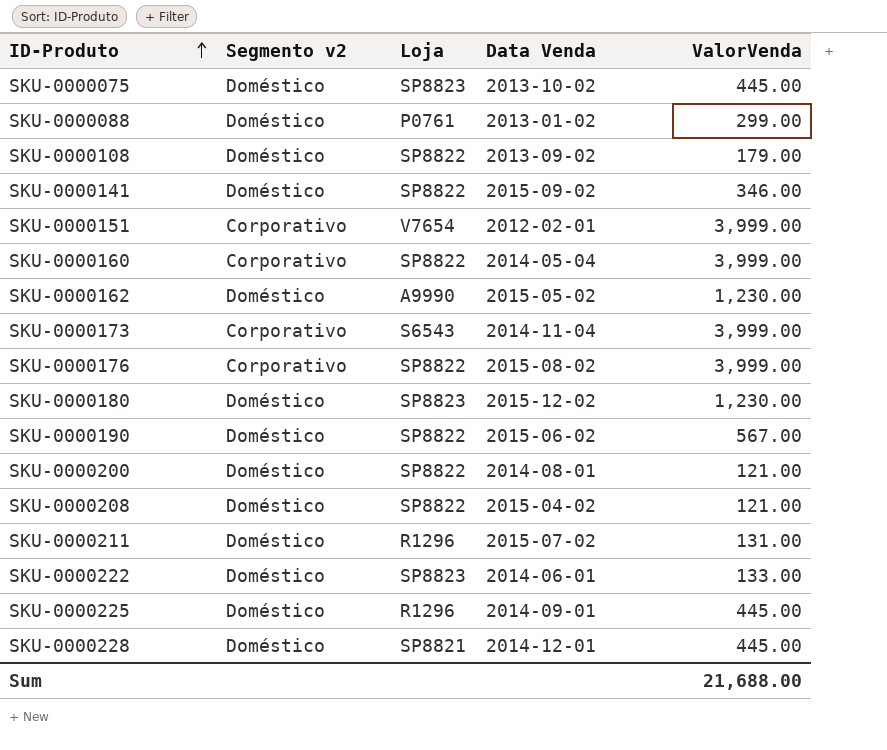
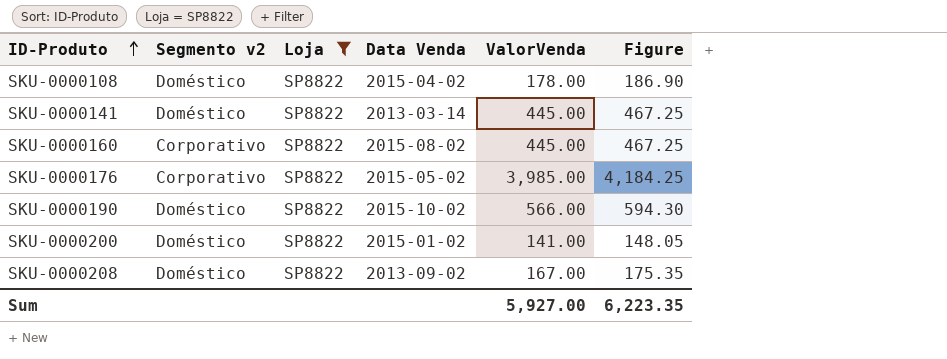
filter: none -> Loja = SP8822
column Figure | formula: none -> [ValorVenda] * 1.05
SKU-0000108 | Data Venda: 2013-09-02 -> 2015-04-02
SKU-0000108 | ValorVenda: 179.00 -> 178.00
SKU-0000141 | Data Venda: 2015-09-02 -> 2013-03-14
SKU-0000141 | ValorVenda: 346.00 -> 445.00
SKU-0000160 | Data Venda: 2014-05-04 -> 2015-08-02
SKU-0000160 | ValorVenda: 3,999.00 -> 445.00
SKU-0000176 | Data Venda: 2015-08-02 -> 2015-05-02
SKU-0000176 | ValorVenda: 3,999.00 -> 3,985.00
SKU-0000190 | Data Venda: 2015-06-02 -> 2015-10-02
SKU-0000190 | ValorVenda: 567.00 -> 566.00
SKU-0000200 | Data Venda: 2014-08-01 -> 2015-01-02
SKU-0000200 | ValorVenda: 121.00 -> 141.00
SKU-0000208 | Data Venda: 2015-04-02 -> 2013-09-02
SKU-0000208 | ValorVenda: 121.00 -> 167.00
Sum | ValorVenda: 21,688.00 -> 5,927.00

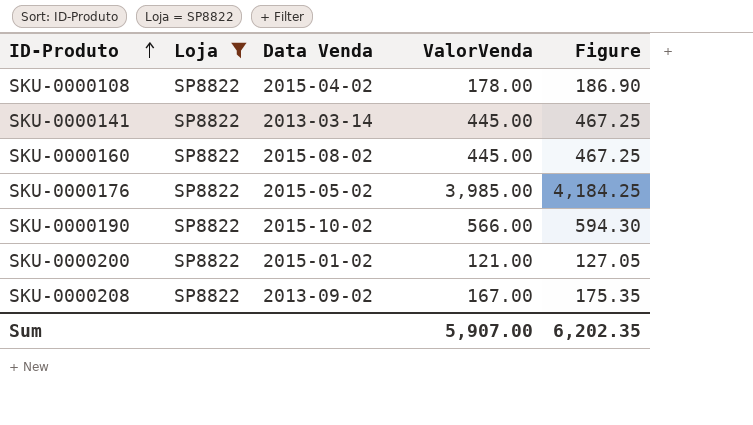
column Segmento v2 | position: 2 -> none
SKU-0000200 | ValorVenda: 141.00 -> 121.00
SKU-0000200 | Figure: 148.05 -> 127.05
Sum | ValorVenda: 5,927.00 -> 5,907.00
Sum | Figure: 6,223.35 -> 6,202.35

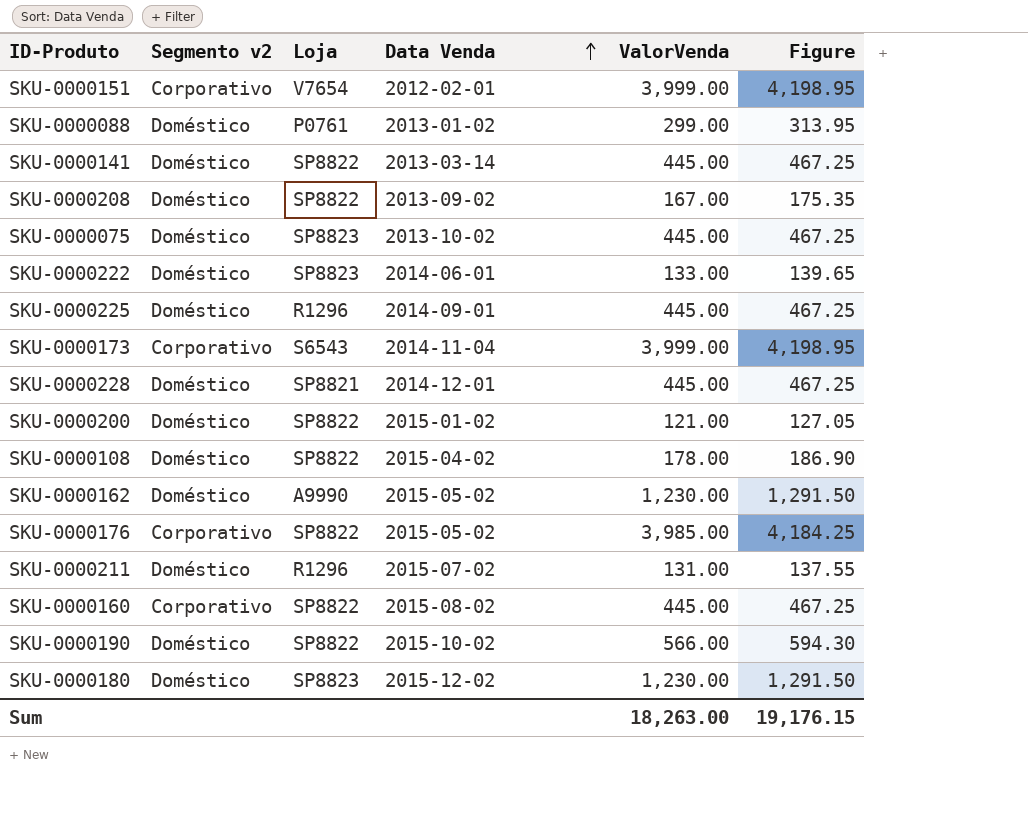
filter: Loja = SP8822 -> none
row order: ID-Produto ascending -> Data Venda ascending
column Segmento v2 | position: none -> 2
Sum | ValorVenda: 5,907.00 -> 18,263.00
Sum | Figure: 6,202.35 -> 19,176.15

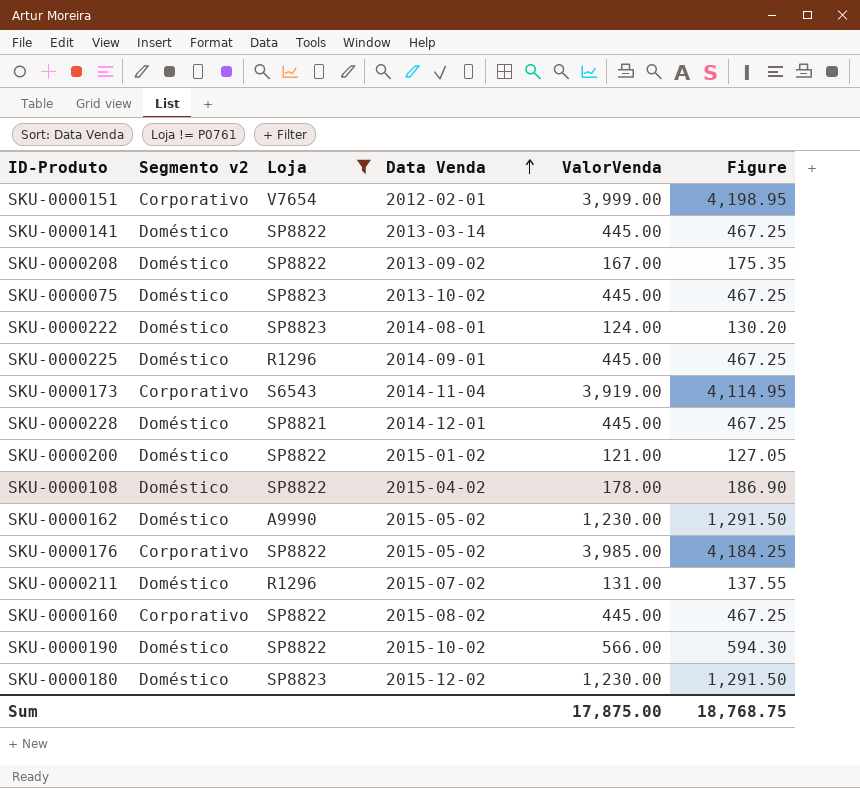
filter: none -> Loja != P0761
SKU-0000222 | Data Venda: 2014-06-01 -> 2014-08-01
SKU-0000222 | ValorVenda: 133.00 -> 124.00
SKU-0000222 | Figure: 139.65 -> 130.20
SKU-0000173 | ValorVenda: 3,999.00 -> 3,919.00
SKU-0000173 | Figure: 4,198.95 -> 4,114.95
Sum | ValorVenda: 18,263.00 -> 17,875.00
Sum | Figure: 19,176.15 -> 18,768.75

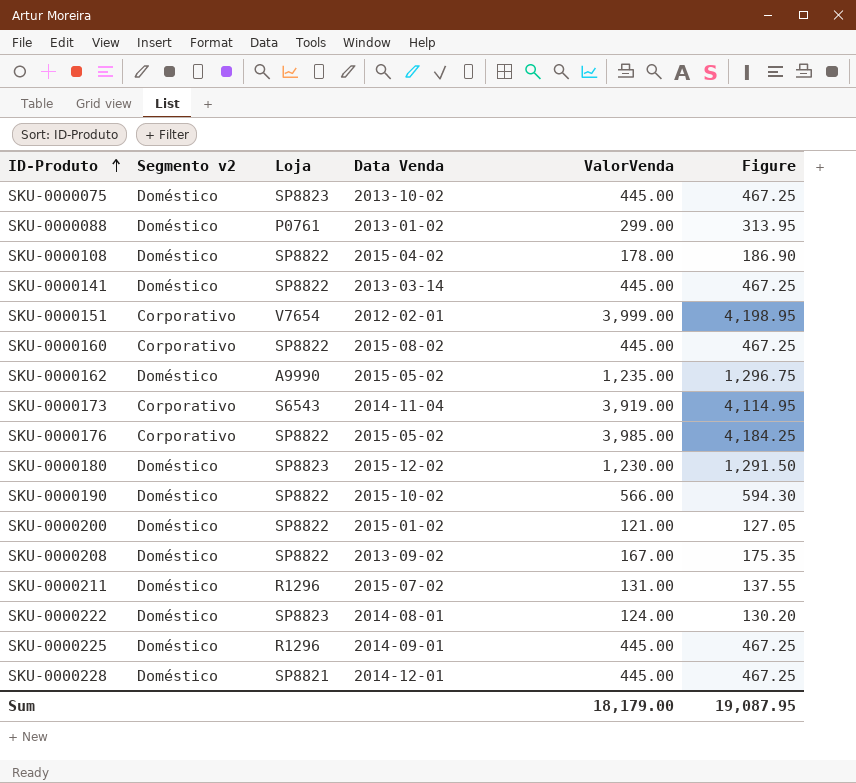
filter: Loja != P0761 -> none
row order: Data Venda ascending -> ID-Produto ascending
SKU-0000162 | ValorVenda: 1,230.00 -> 1,235.00
SKU-0000162 | Figure: 1,291.50 -> 1,296.75
Sum | ValorVenda: 17,875.00 -> 18,179.00
Sum | Figure: 18,768.75 -> 19,087.95

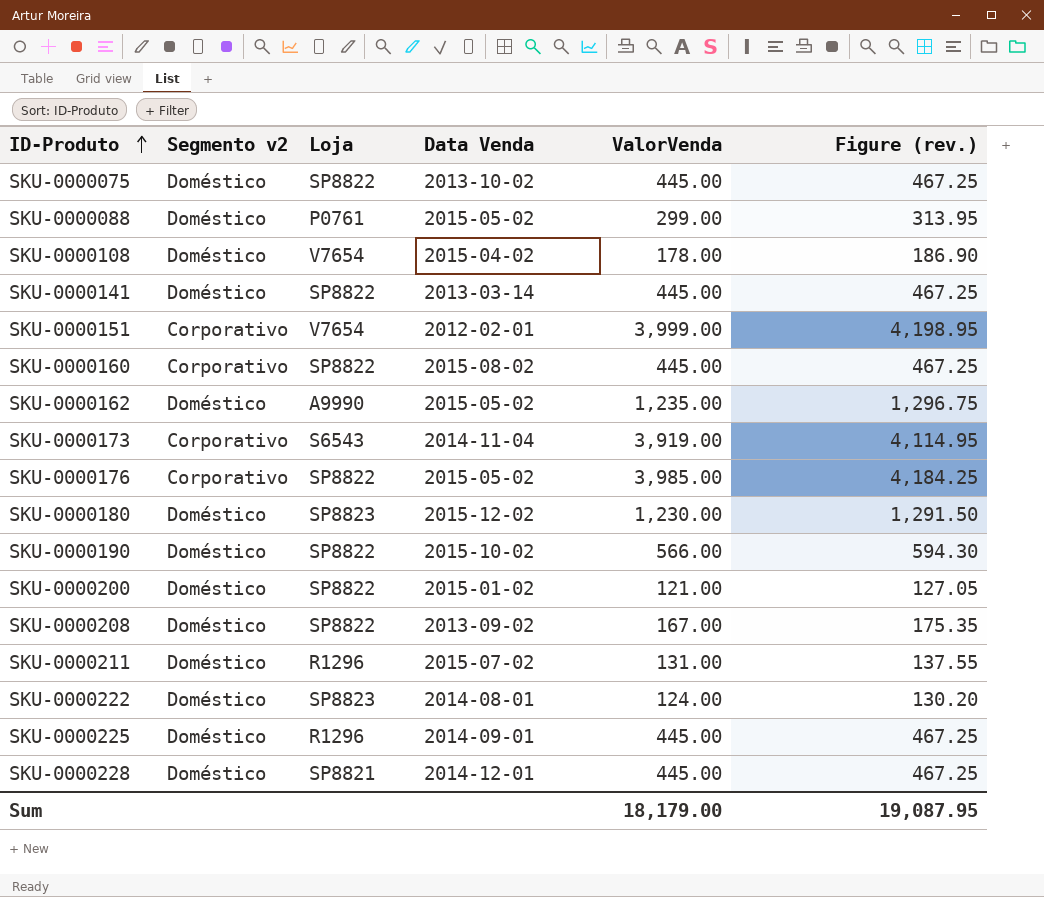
column name: Figure -> Figure (rev.)
SKU-0000075 | Loja: SP8823 -> SP8822
SKU-0000088 | Data Venda: 2013-01-02 -> 2015-05-02
SKU-0000108 | Loja: SP8822 -> V7654

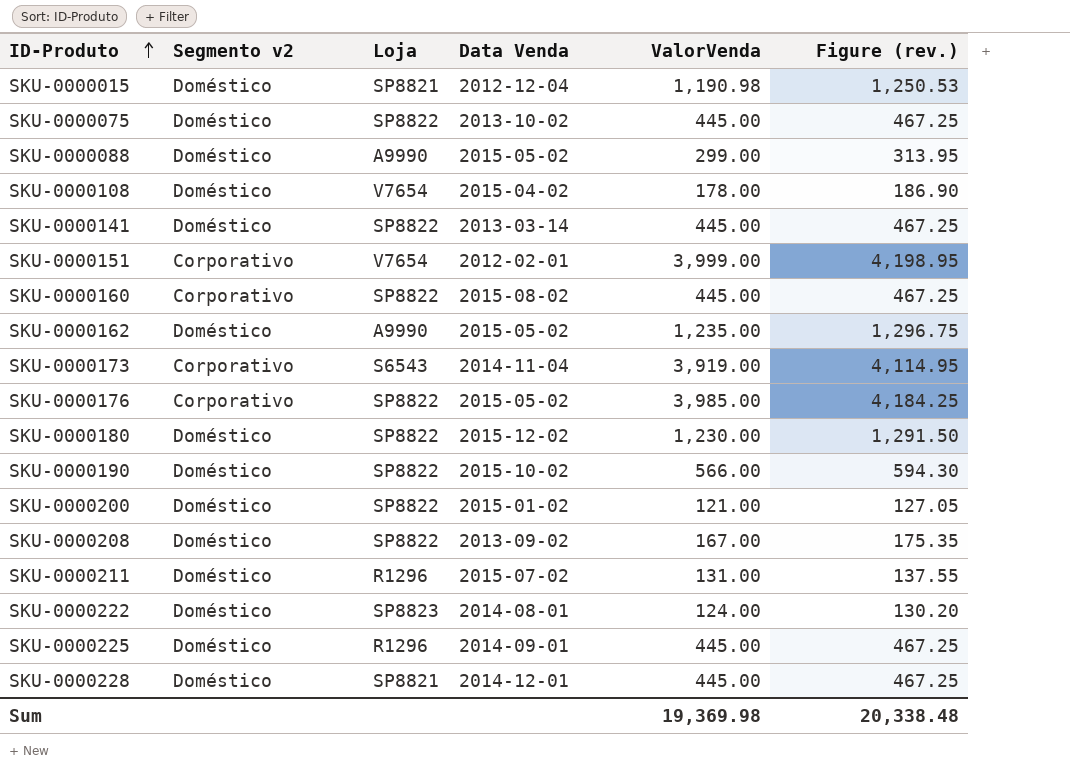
row SKU-0000015: none -> Doméstico | SP8821 | 2012-12-04 | 1,190.98 | 1,250.53
SKU-0000088 | Loja: P0761 -> A9990
SKU-0000180 | Loja: SP8823 -> SP8822
Sum | ValorVenda: 18,179.00 -> 19,369.98
Sum | Figure (rev.): 19,087.95 -> 20,338.48

